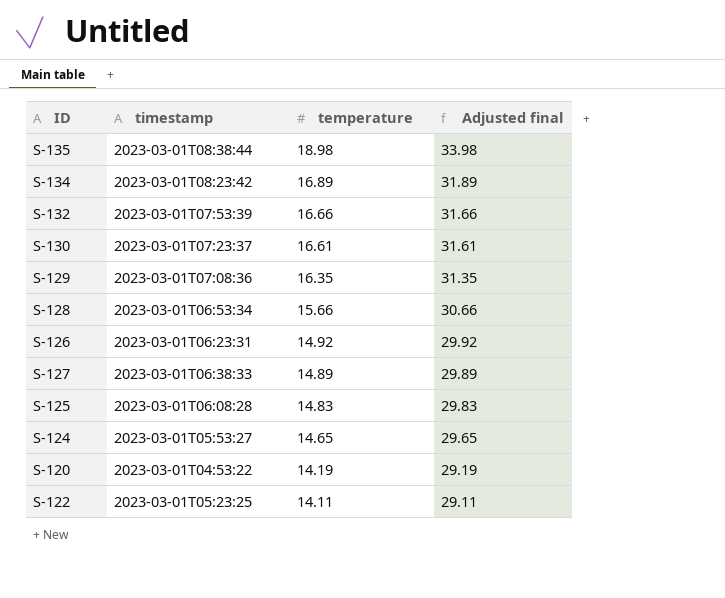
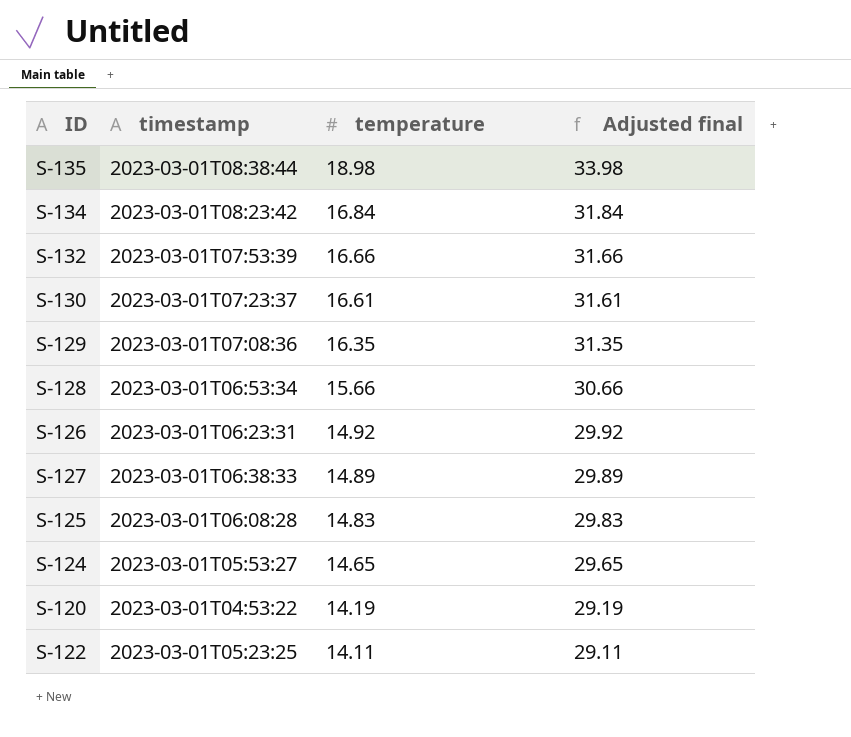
S-134 | temperature: 16.89 -> 16.84
S-134 | Adjusted final: 31.89 -> 31.84

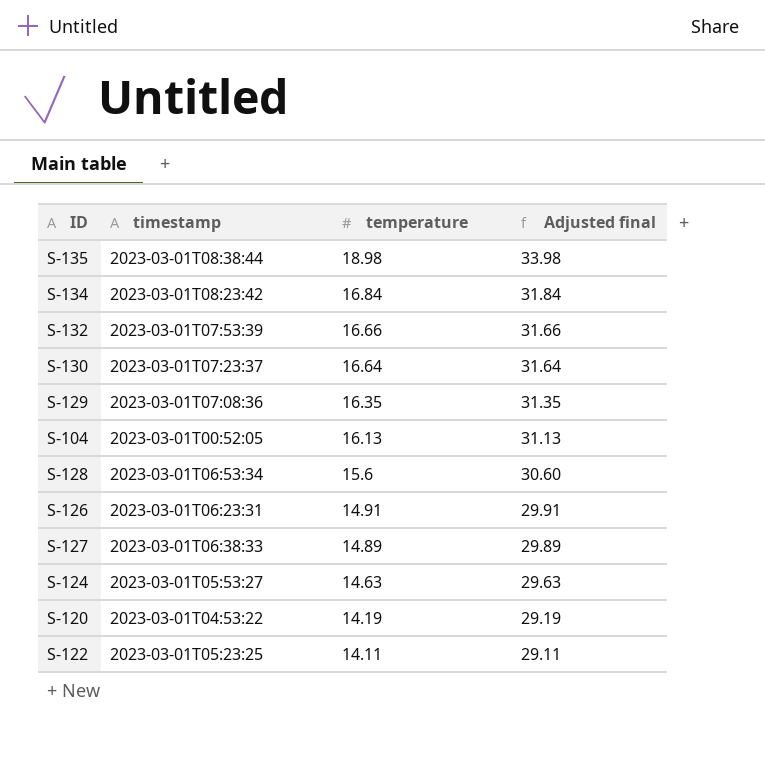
row S-125: 2023-03-01T06:08:28 | 14.83 | 29.83 -> none
S-130 | temperature: 16.61 -> 16.64
S-130 | Adjusted final: 31.61 -> 31.64
row S-104: none -> 2023-03-01T00:52:05 | 16.13 | 31.13
S-128 | temperature: 15.66 -> 15.6
S-128 | Adjusted final: 30.66 -> 30.60
S-126 | temperature: 14.92 -> 14.91
S-126 | Adjusted final: 29.92 -> 29.91
S-124 | temperature: 14.65 -> 14.63
S-124 | Adjusted final: 29.65 -> 29.63

